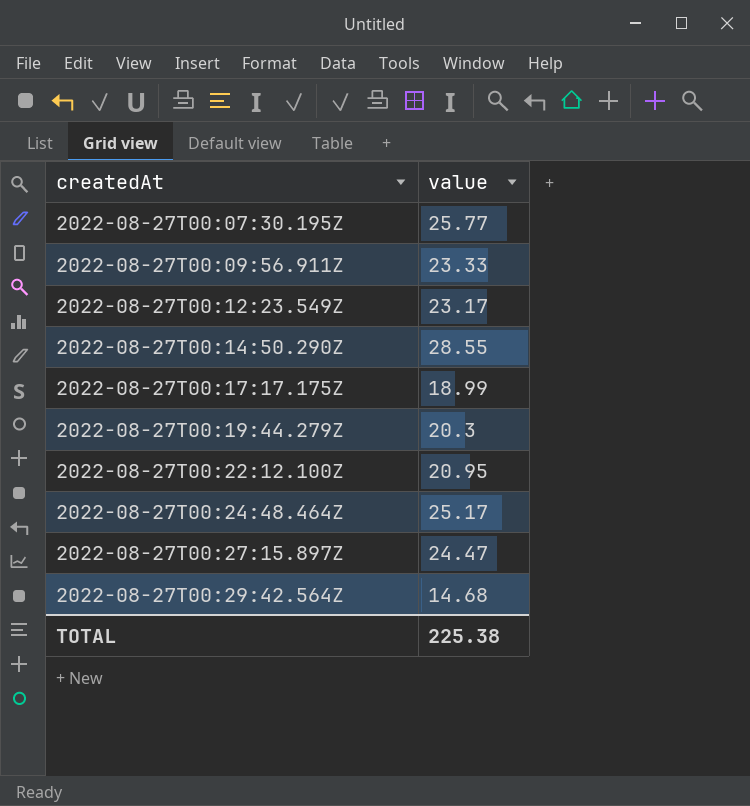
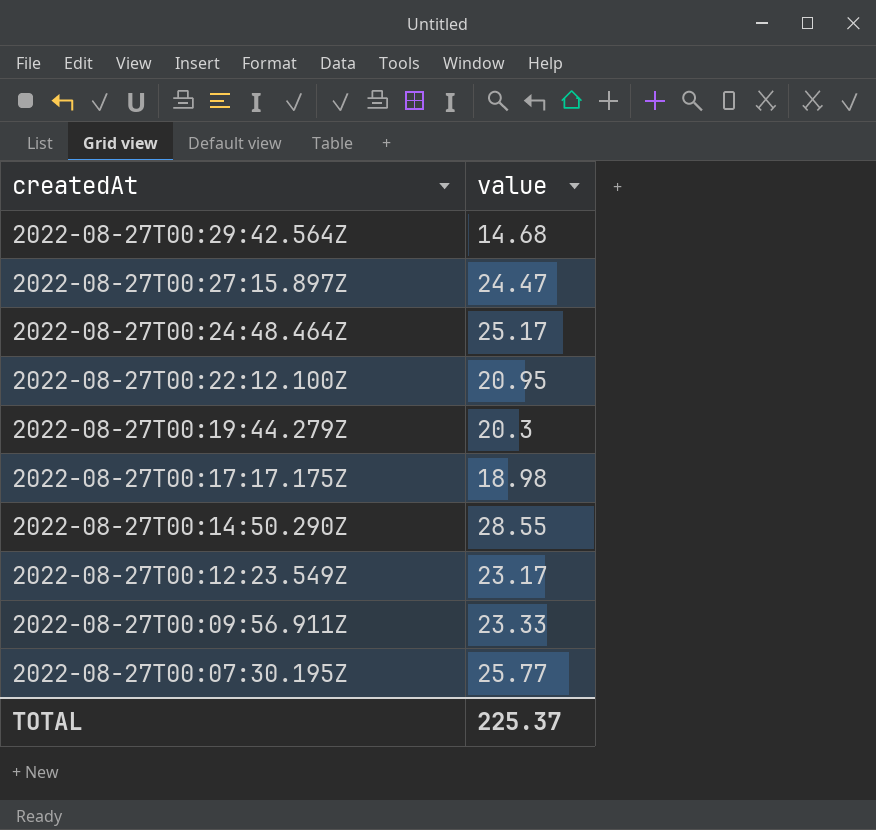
row order: createdAt ascending -> createdAt descending
2022-08-27T00:17:17.175Z | value: 18.99 -> 18.98
TOTAL | value: 225.38 -> 225.37

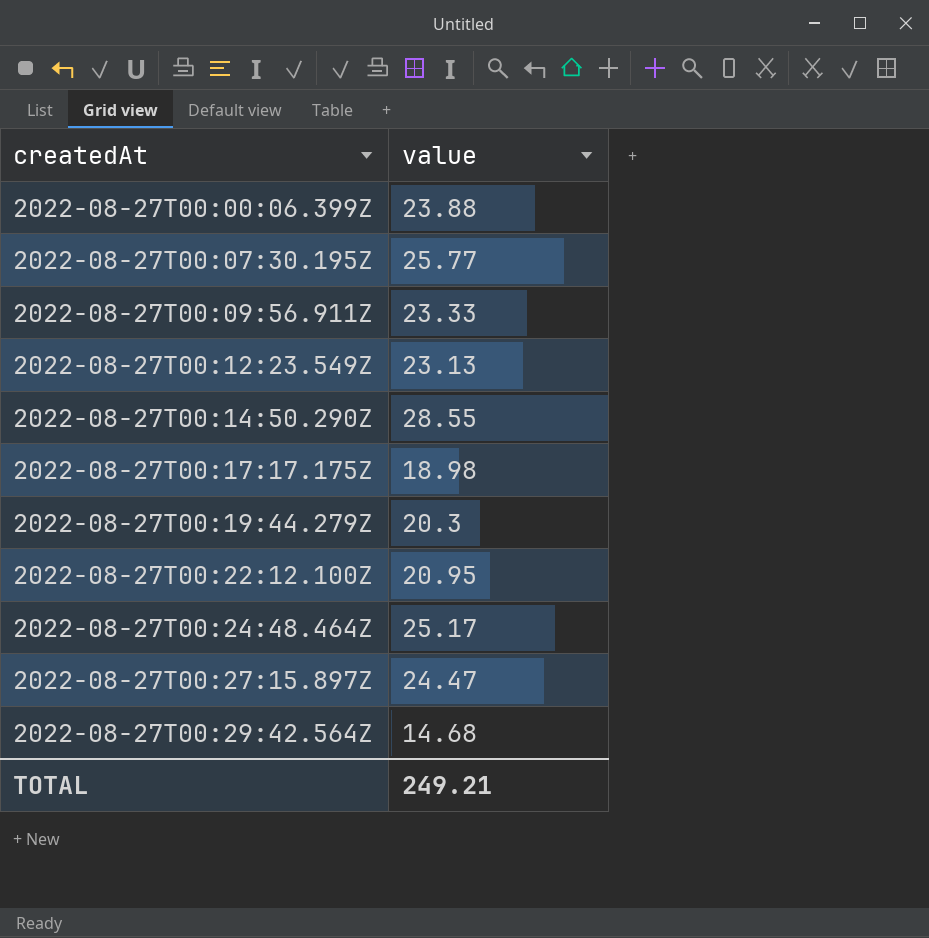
row order: createdAt descending -> createdAt ascending
row 2022-08-27T00:00:06.399Z: none -> 23.88
2022-08-27T00:12:23.549Z | value: 23.17 -> 23.13
TOTAL | value: 225.37 -> 249.21

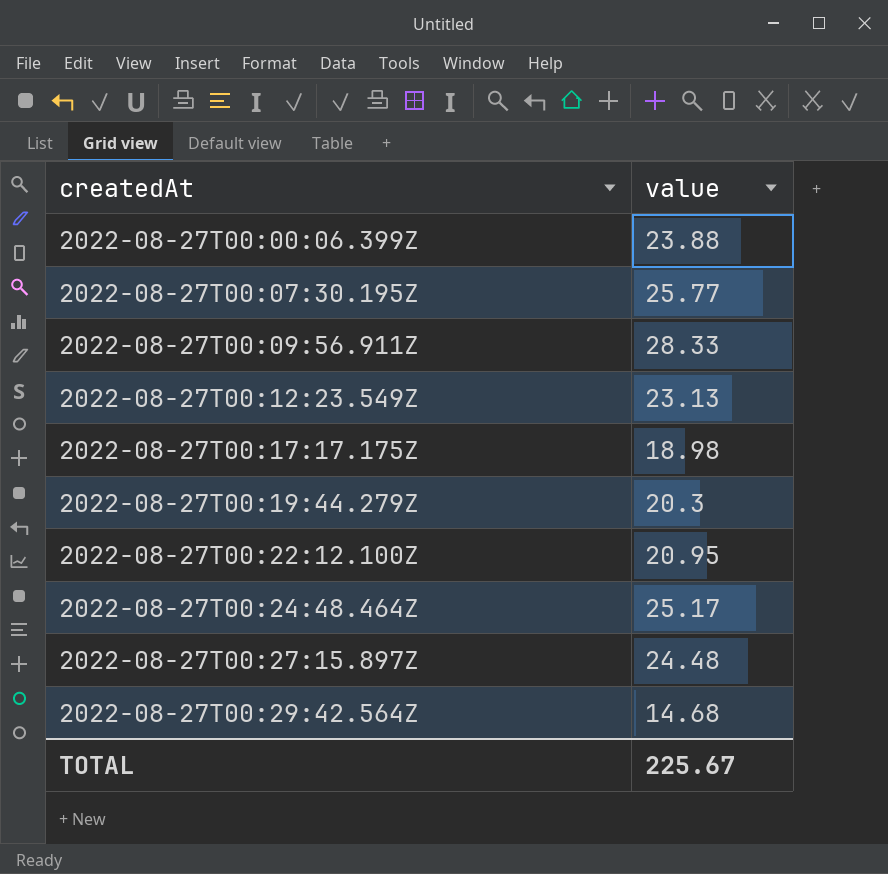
row 2022-08-27T00:14:50.290Z: 28.55 -> none
2022-08-27T00:09:56.911Z | value: 23.33 -> 28.33
2022-08-27T00:27:15.897Z | value: 24.47 -> 24.48
TOTAL | value: 249.21 -> 225.67

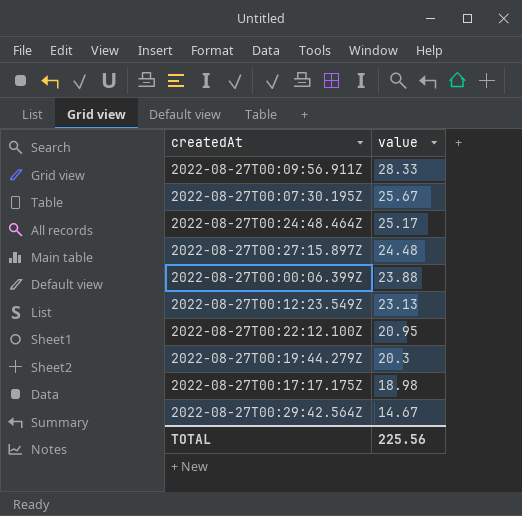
row order: createdAt ascending -> value descending
2022-08-27T00:07:30.195Z | value: 25.77 -> 25.67
2022-08-27T00:29:42.564Z | value: 14.68 -> 14.67
TOTAL | value: 225.67 -> 225.56

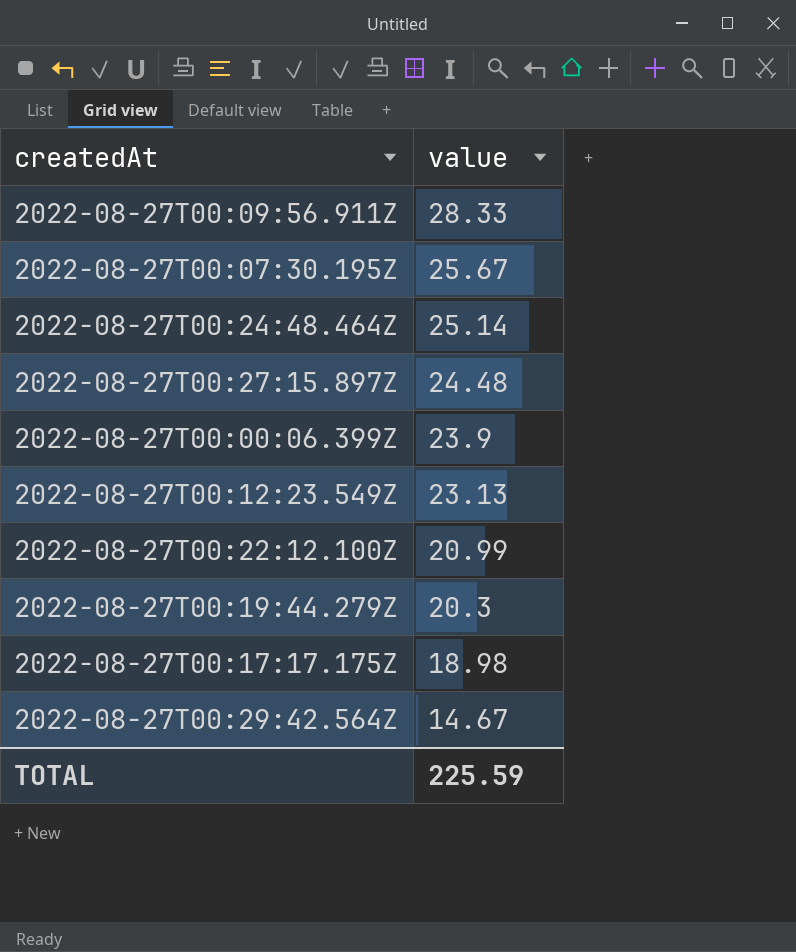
2022-08-27T00:24:48.464Z | value: 25.17 -> 25.14
2022-08-27T00:00:06.399Z | value: 23.88 -> 23.9
2022-08-27T00:22:12.100Z | value: 20.95 -> 20.99
TOTAL | value: 225.56 -> 225.59

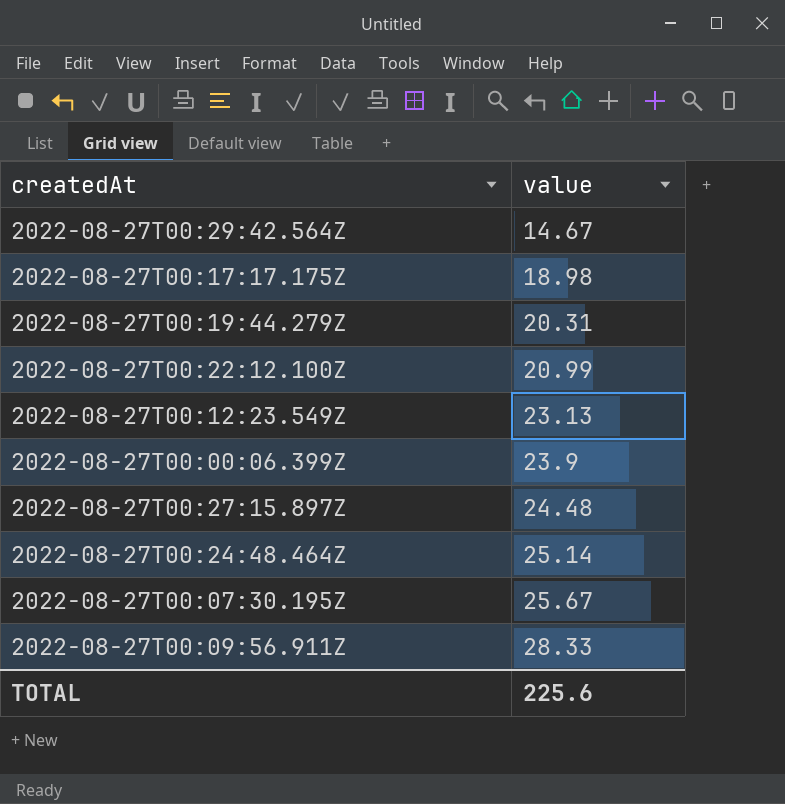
row order: value descending -> value ascending
2022-08-27T00:19:44.279Z | value: 20.3 -> 20.31
TOTAL | value: 225.59 -> 225.6

